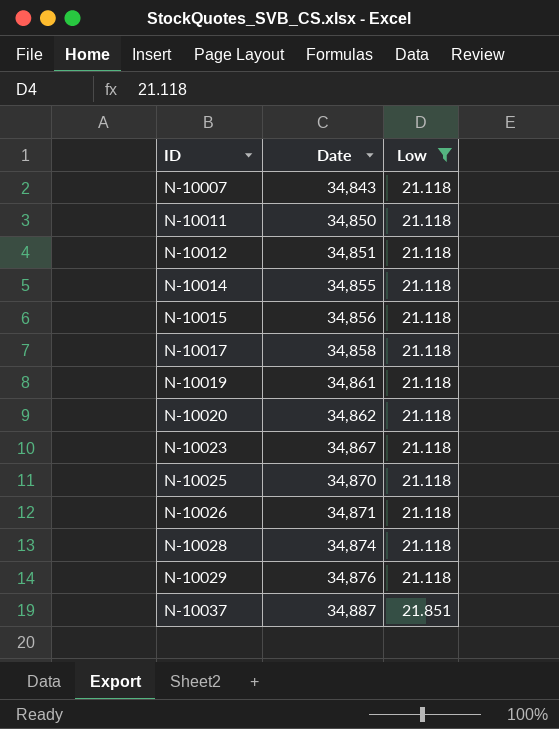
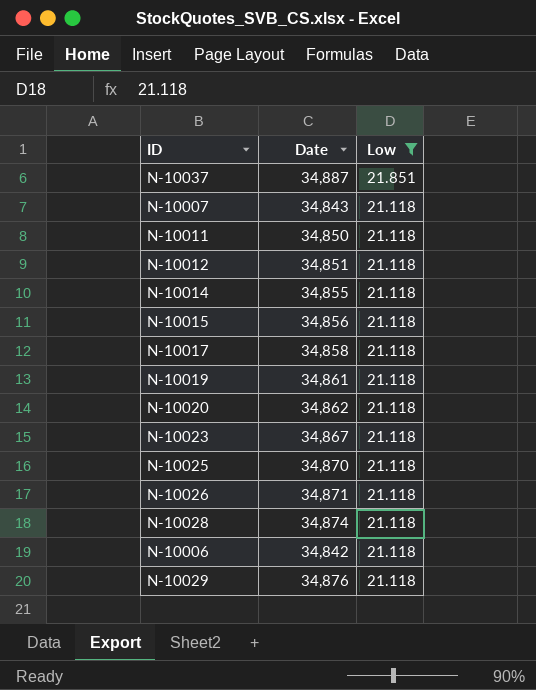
row order: ID ascending -> Low descending
row N-10006: none -> 34,842 | 21.118

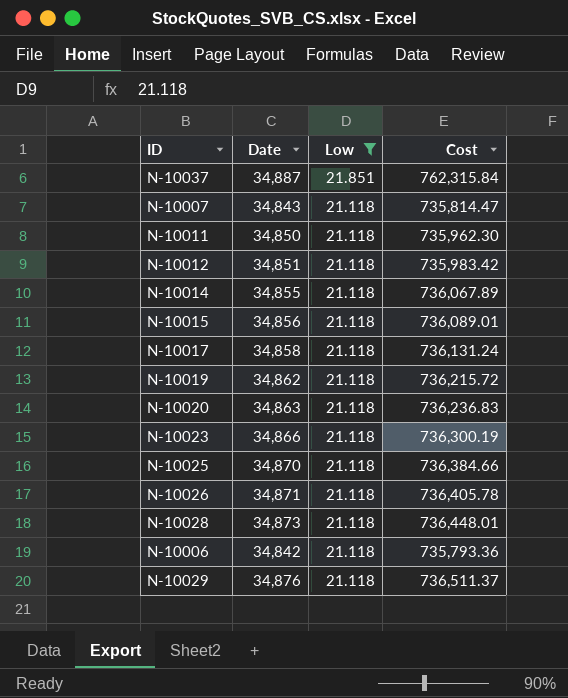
column Cost | formula: none -> [Date] * [Low]
N-10019 | Date: 34,861 -> 34,862
N-10020 | Date: 34,862 -> 34,863
N-10023 | Date: 34,867 -> 34,866
N-10028 | Date: 34,874 -> 34,873

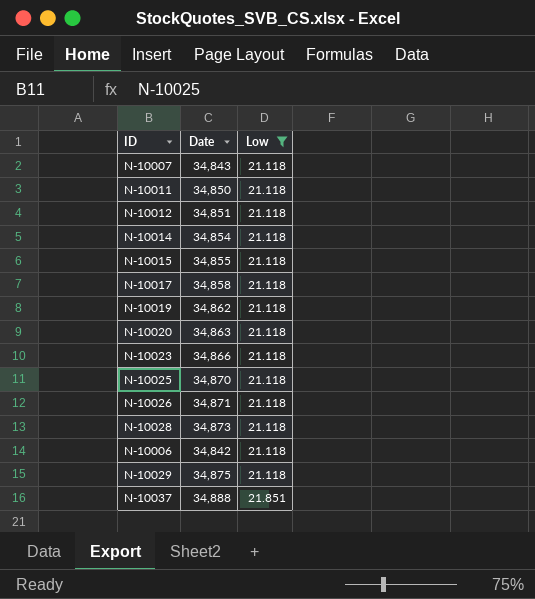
row order: Low descending -> Low ascending
column Cost | formula: [Date] * [Low] -> none
N-10014 | Date: 34,855 -> 34,854
N-10015 | Date: 34,856 -> 34,855
N-10029 | Date: 34,876 -> 34,875
N-10037 | Date: 34,887 -> 34,888

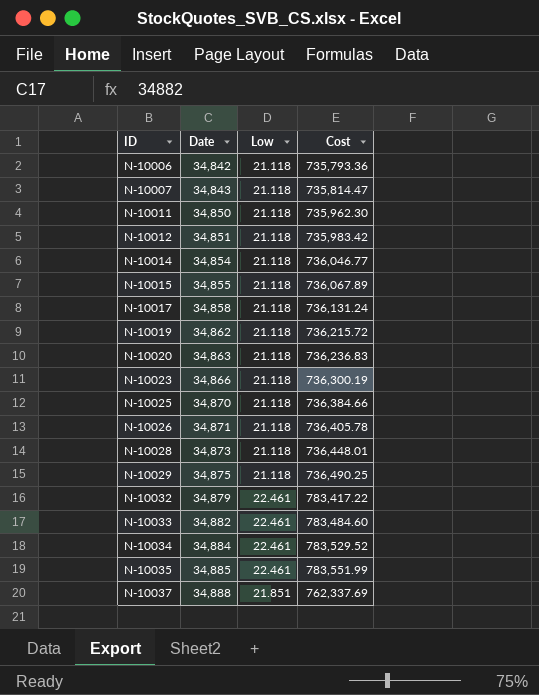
filter: Low != 22.461 -> none
row order: Low ascending -> ID ascending
column Cost | formula: none -> [Date] * [Low]

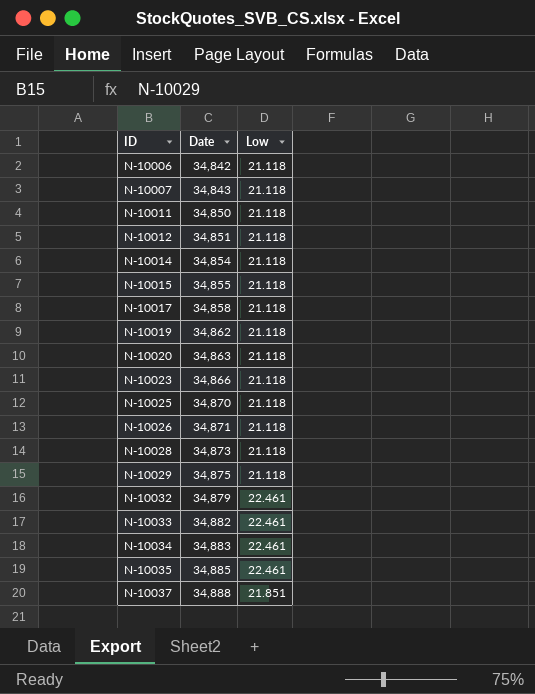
column Cost | formula: [Date] * [Low] -> none
N-10034 | Date: 34,884 -> 34,883

